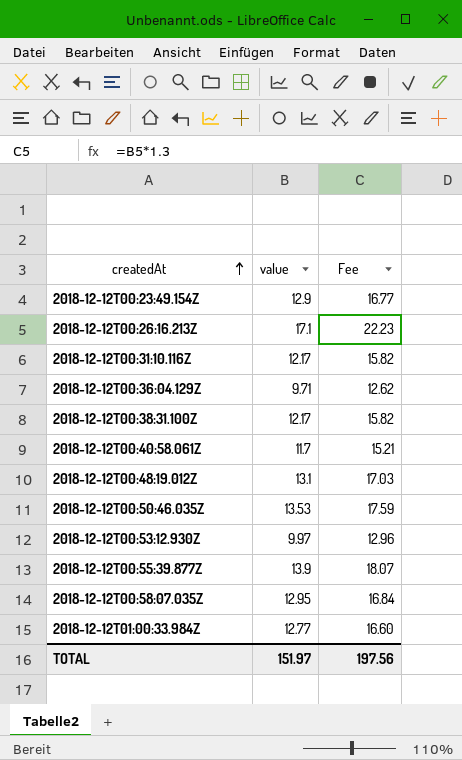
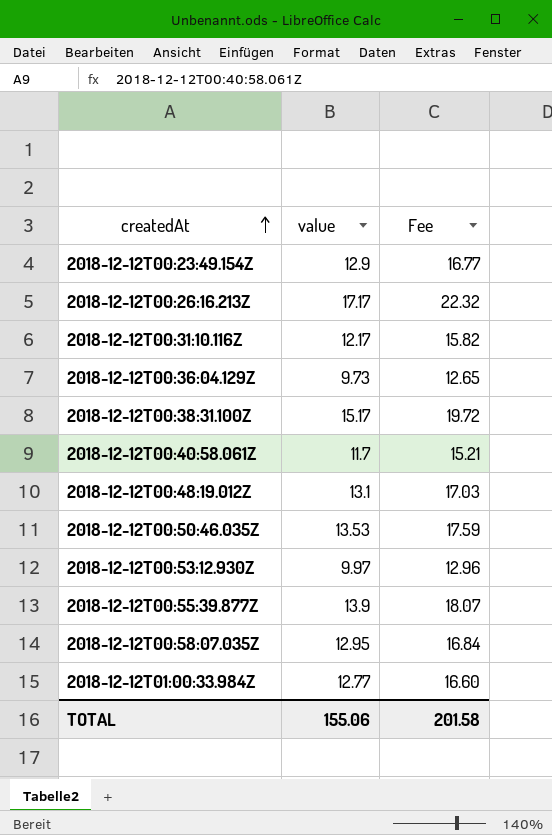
2018-12-12T00:26:16.213Z | value: 17.1 -> 17.17
2018-12-12T00:26:16.213Z | Fee: 22.23 -> 22.32
2018-12-12T00:36:04.129Z | value: 9.71 -> 9.73
2018-12-12T00:36:04.129Z | Fee: 12.62 -> 12.65
2018-12-12T00:38:31.100Z | value: 12.17 -> 15.17
2018-12-12T00:38:31.100Z | Fee: 15.82 -> 19.72
TOTAL | value: 151.97 -> 155.06
TOTAL | Fee: 197.56 -> 201.58

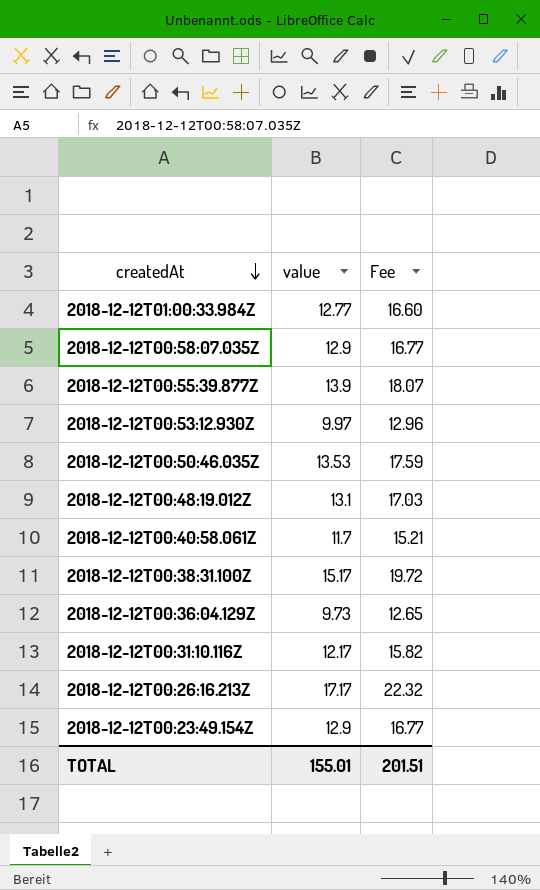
row order: createdAt ascending -> createdAt descending
2018-12-12T00:58:07.035Z | value: 12.95 -> 12.9
2018-12-12T00:58:07.035Z | Fee: 16.84 -> 16.77
TOTAL | value: 155.06 -> 155.01
TOTAL | Fee: 201.58 -> 201.51

